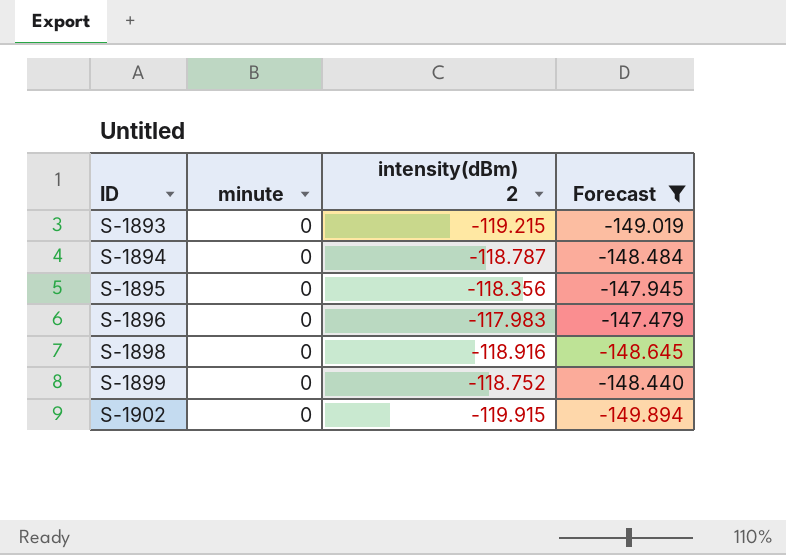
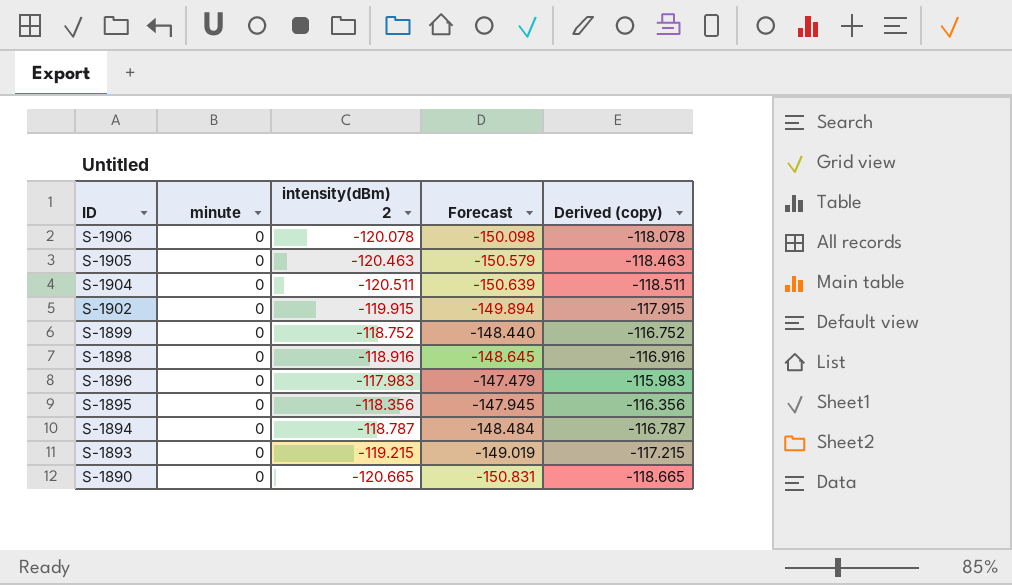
filter: Forecast >= -149.894 -> none
row order: ID ascending -> ID descending
column Derived (copy) | formula: none -> [intensity(dBm) 2] + 2

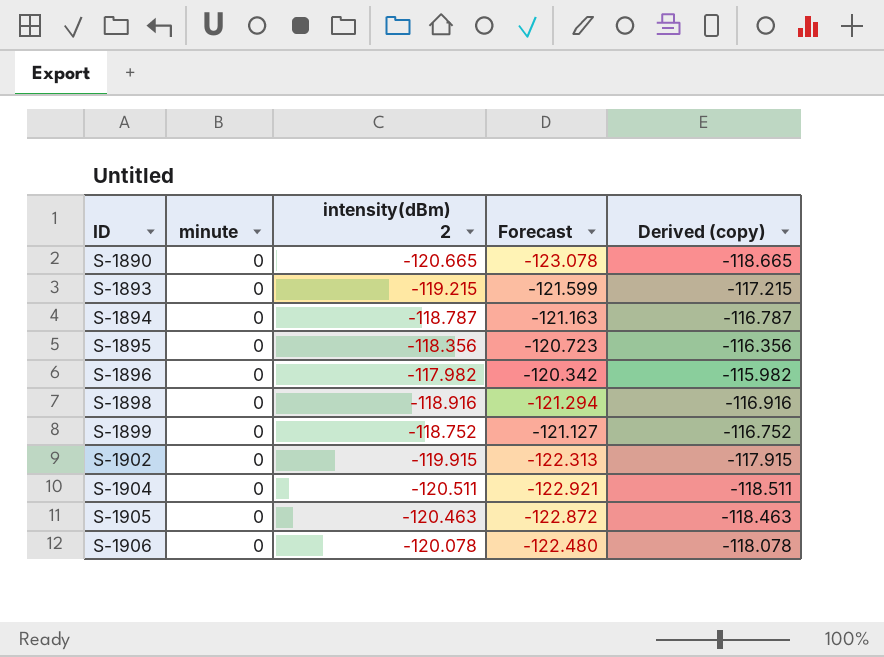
row order: ID descending -> ID ascending
column Forecast | formula: [intensity(dBm) 2] * 1.25 -> [intensity(dBm) 2] * 1.02
S-1896 | intensity(dBm) 2: -117.983 -> -117.982
S-1896 | Derived (copy): -115.983 -> -115.982

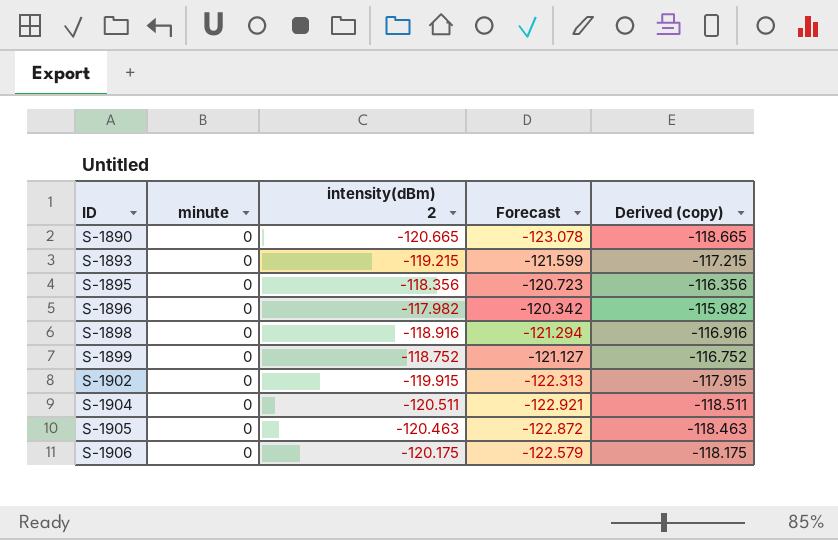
row S-1894: 0 | -118.787 | -121.163 | -116.787 -> none
S-1906 | intensity(dBm) 2: -120.078 -> -120.175
S-1906 | Forecast: -122.480 -> -122.579
S-1906 | Derived (copy): -118.078 -> -118.175

